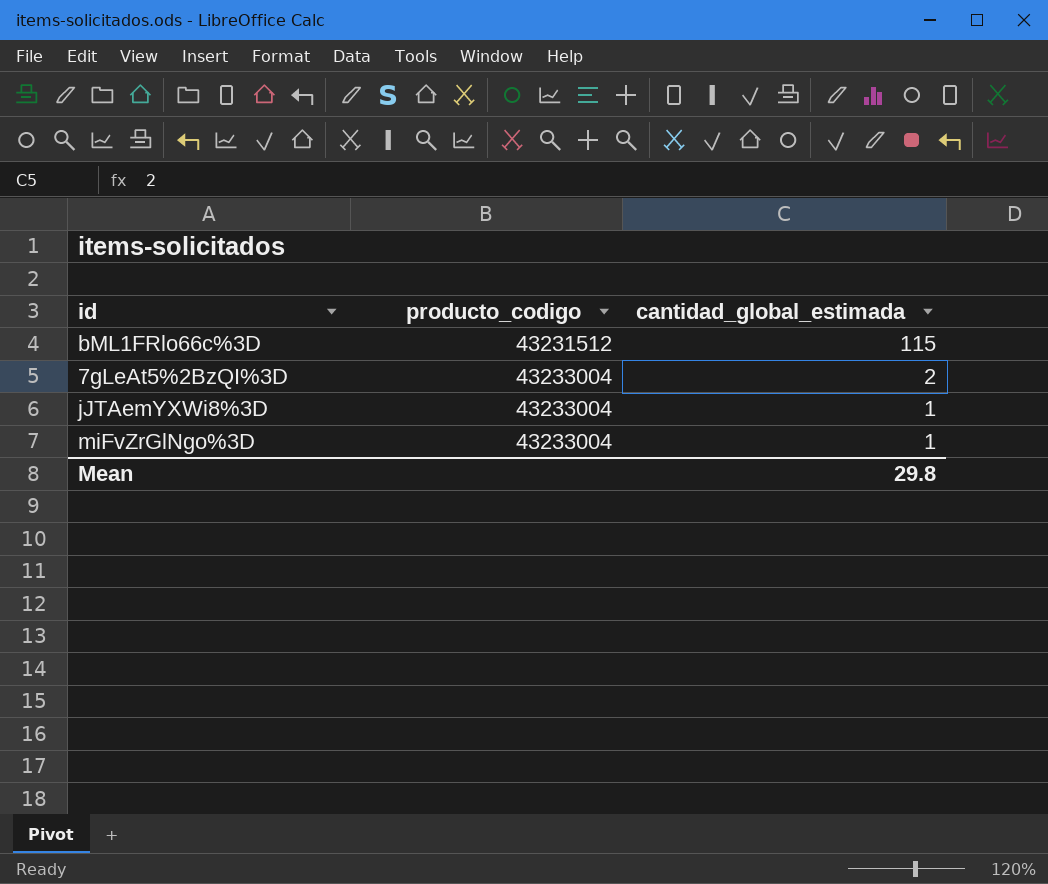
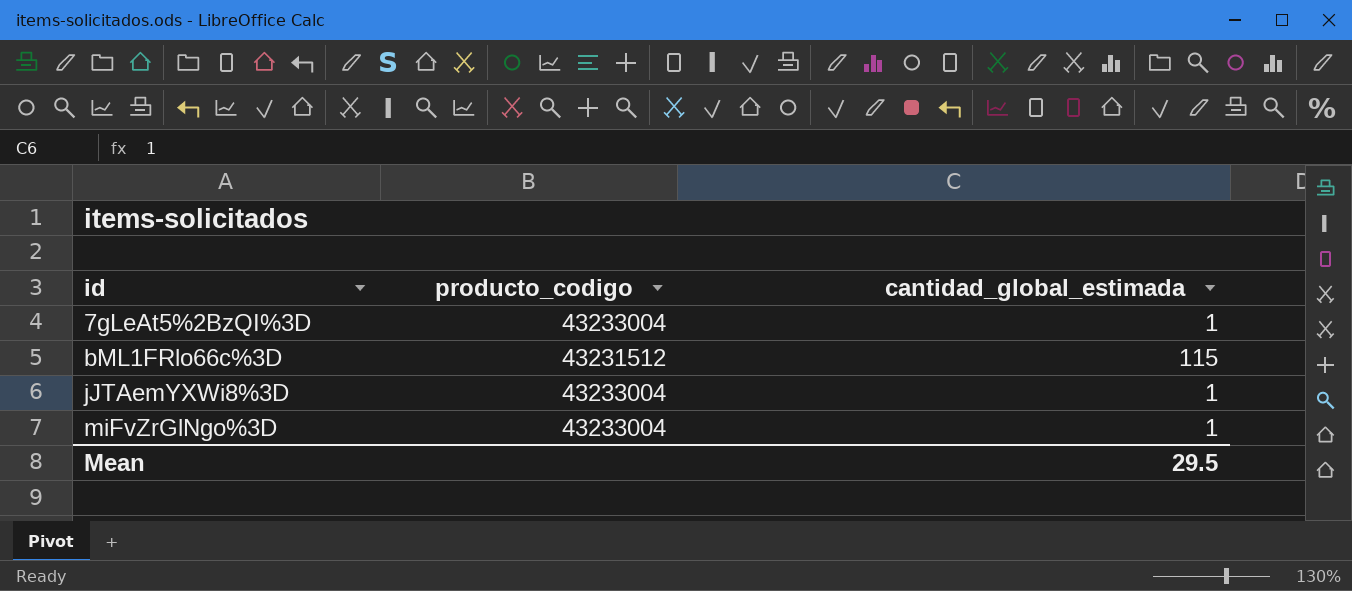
row order: producto_codigo ascending -> id ascending
7gLeAt5%2BzQI%3D | cantidad_global_estimada: 2 -> 1
Mean | cantidad_global_estimada: 29.8 -> 29.5

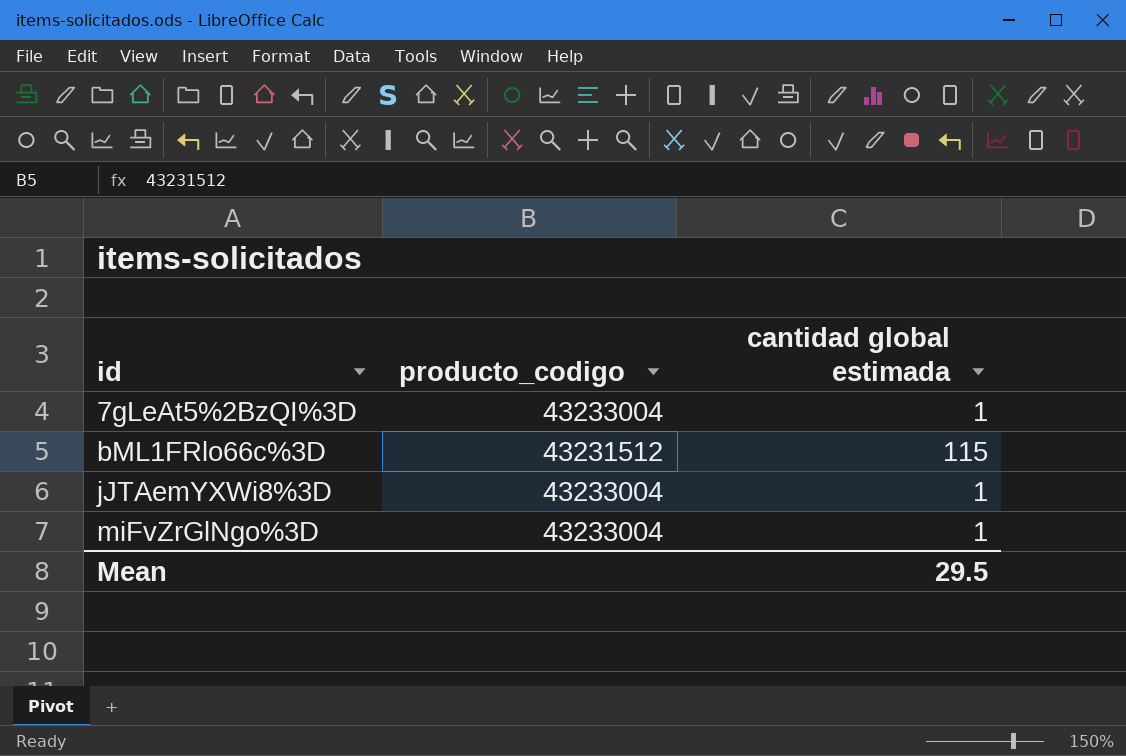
column name: cantidad_global_estimada -> cantidad global estimada

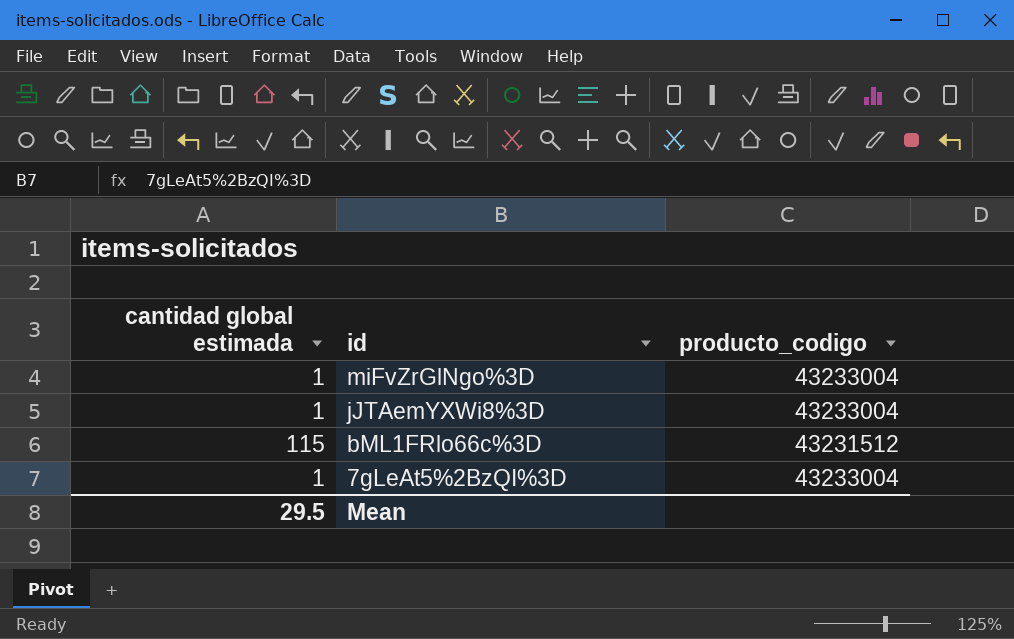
row order: id ascending -> id descending
column cantidad global estimada | position: 3 -> 1

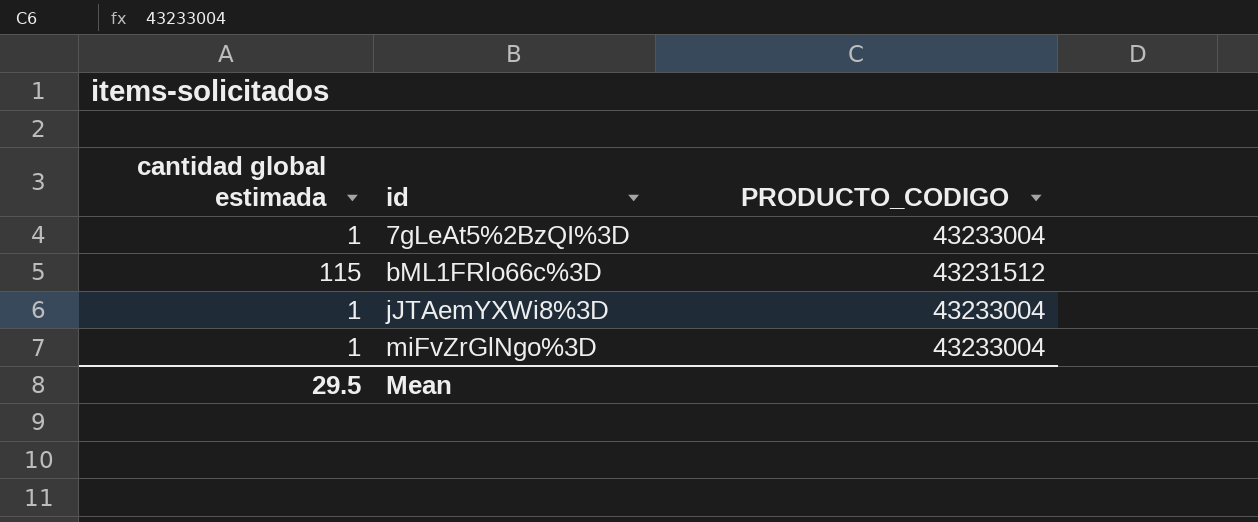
row order: id descending -> id ascending
column name: producto_codigo -> PRODUCTO_CODIGO

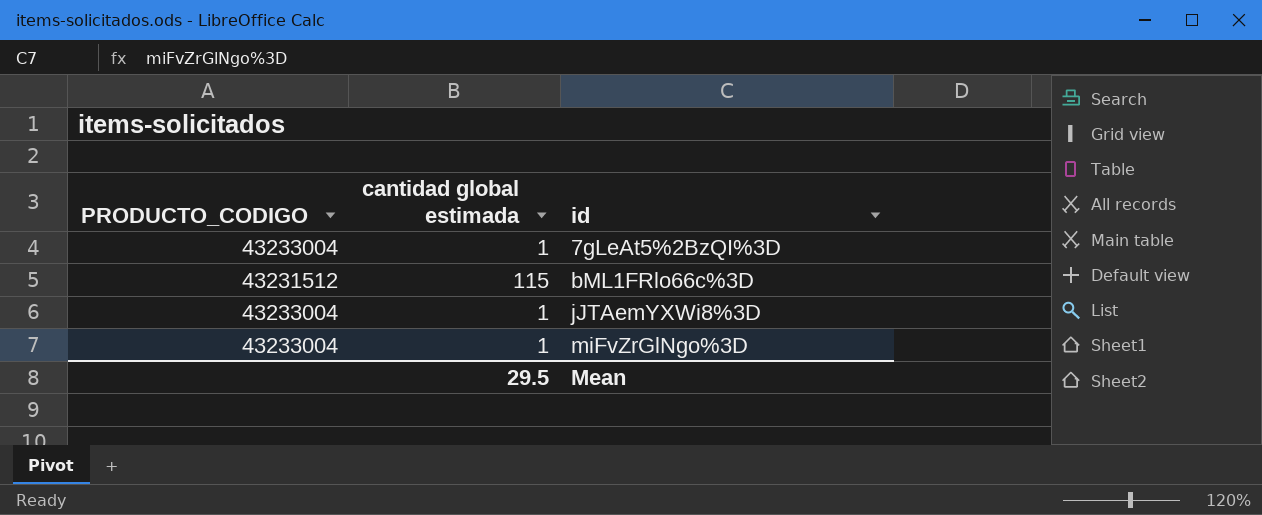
column PRODUCTO_CODIGO | position: 3 -> 1

